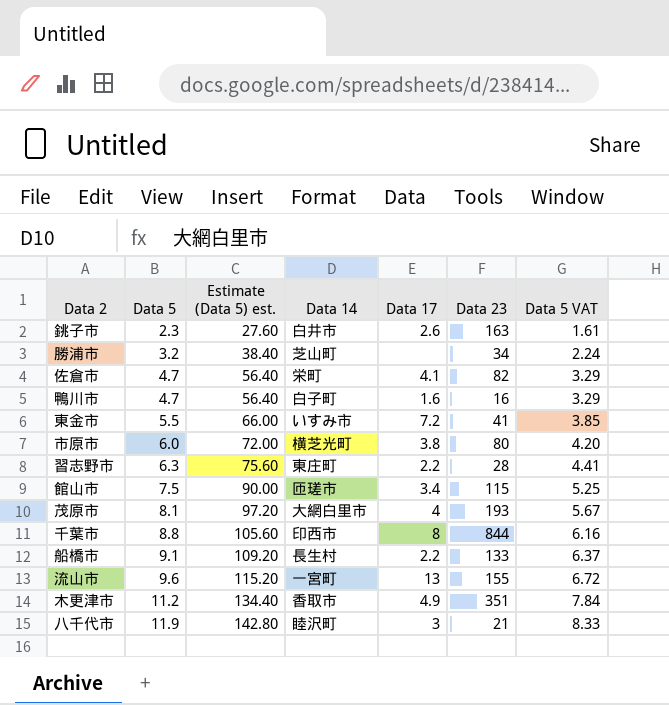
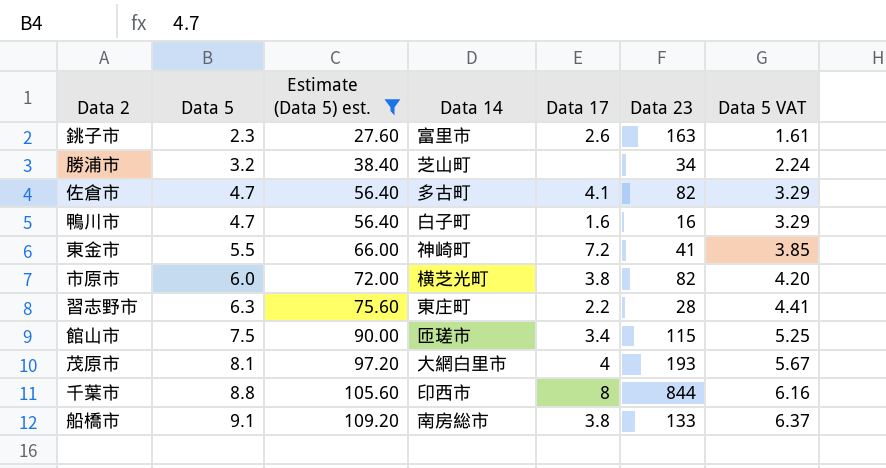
filter: none -> Estimate (Data 5) est. <= 109.20
銚子市 | Data 14: 白井市 -> 富里市
佐倉市 | Data 14: 栄町 -> 多古町
東金市 | Data 14: いすみ市 -> 神崎町
市原市 | Data 23: 80 -> 82
船橋市 | Data 14: 長生村 -> 南房総市
船橋市 | Data 17: 2.2 -> 3.8

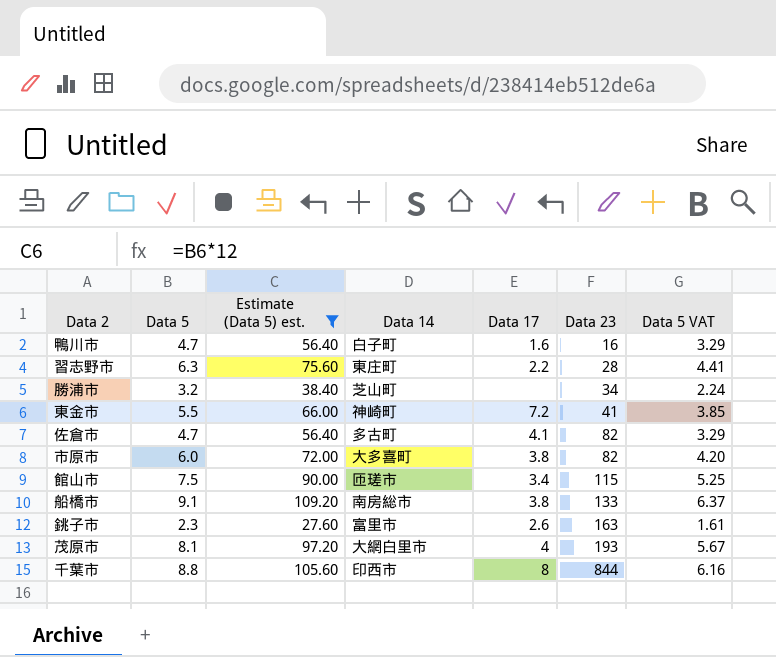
row order: Data 5 ascending -> Data 23 ascending
市原市 | Data 14: 横芝光町 -> 大多喜町

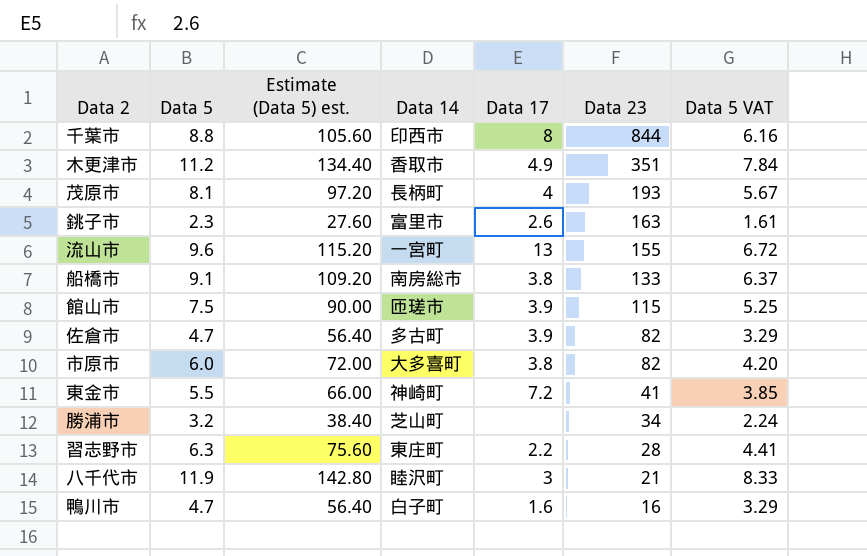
filter: Estimate (Data 5) est. <= 109.20 -> none
row order: Data 23 ascending -> Data 23 descending
茂原市 | Data 14: 大網白里市 -> 長柄町
館山市 | Data 17: 3.4 -> 3.9
佐倉市 | Data 17: 4.1 -> 3.9

